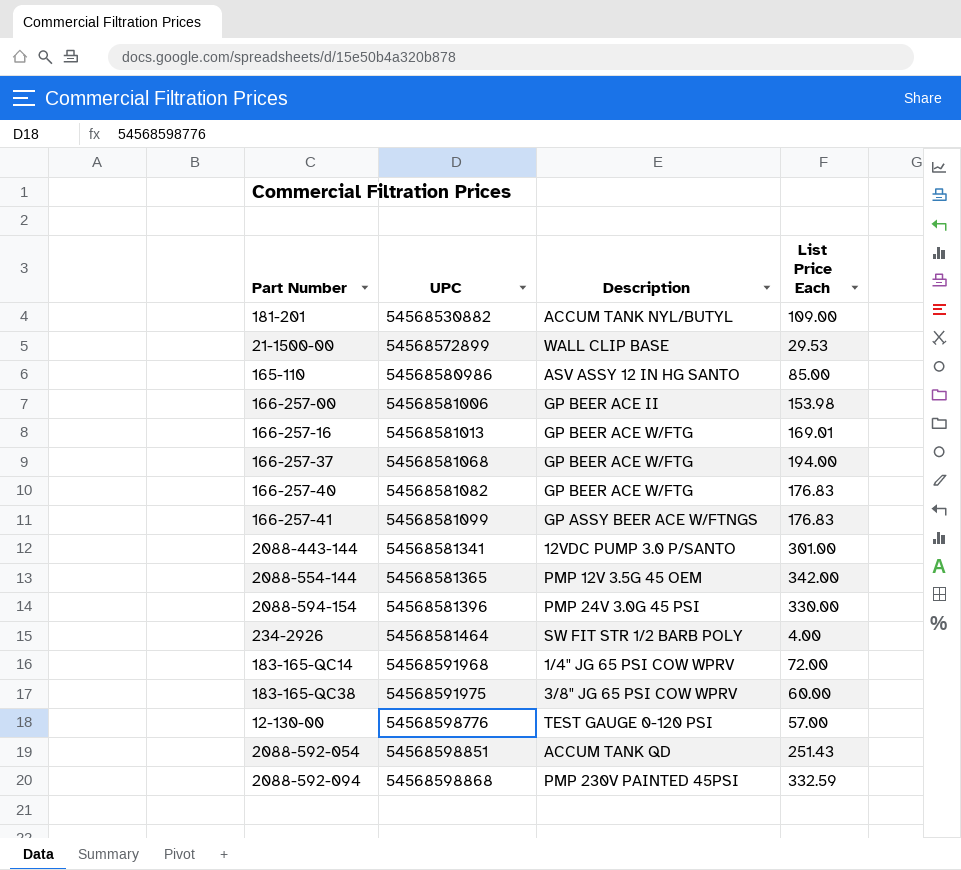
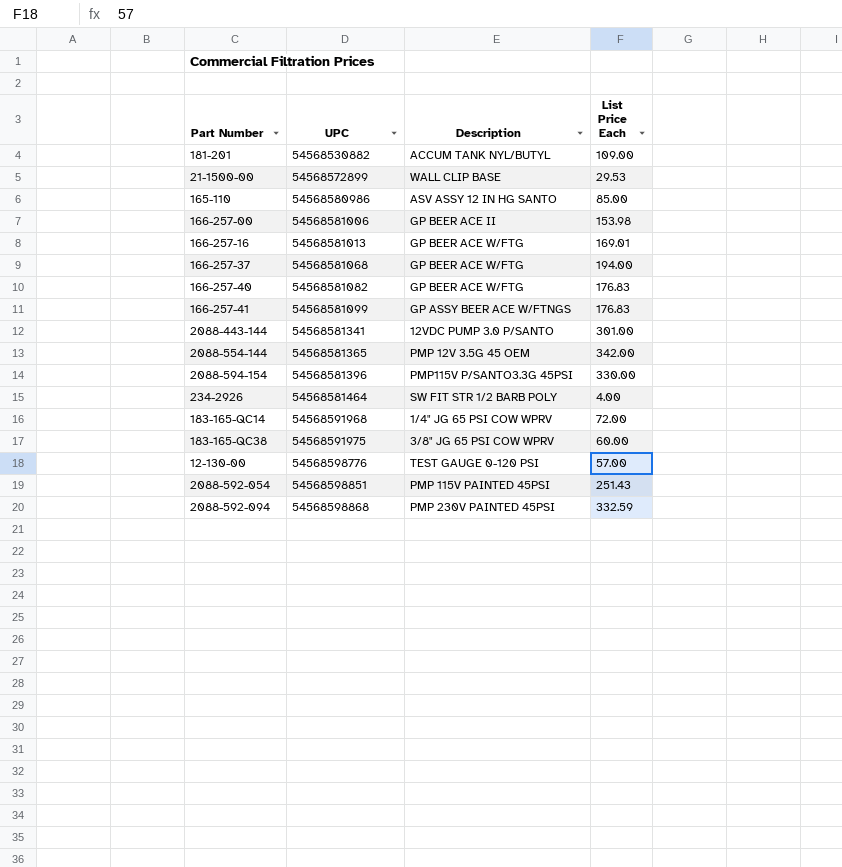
2088-594-154 | Description: PMP 24V 3.0G 45 PSI -> PMP115V P/SANTO3.3G 45PSI
2088-592-054 | Description: ACCUM TANK QD -> PMP 115V PAINTED 45PSI

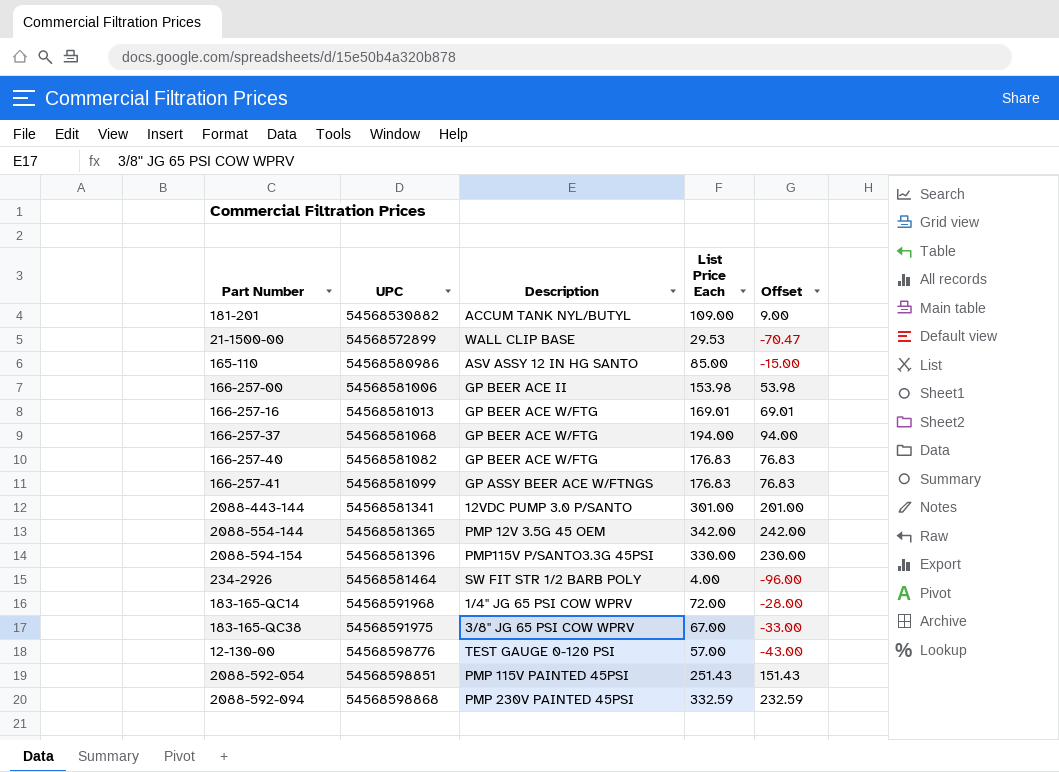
column Offset | formula: none -> [List Price Each] - 100
183-165-QC38 | List Price Each: 60.00 -> 67.00

